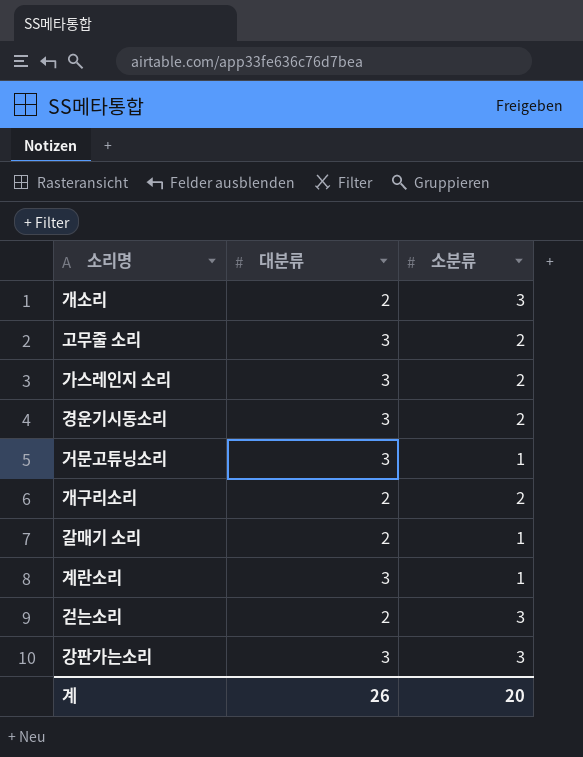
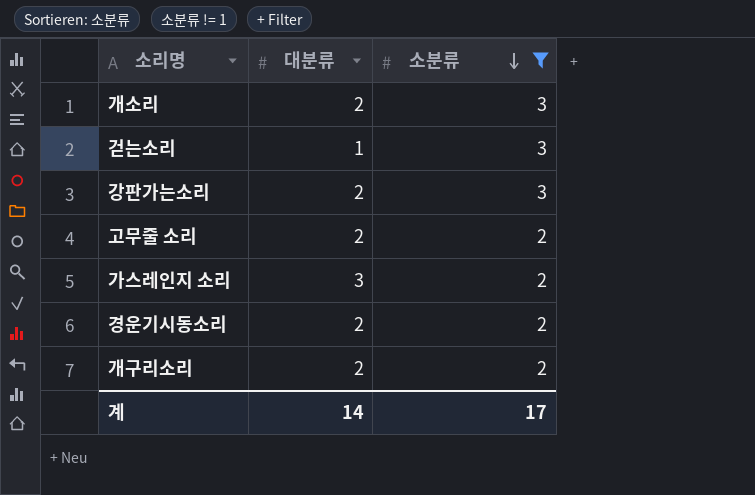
filter: none -> 소분류 != 1
row order: none -> 소분류 descending
걷는소리 | 대분류: 2 -> 1
강판가는소리 | 대분류: 3 -> 2
고무줄 소리 | 대분류: 3 -> 2
경운기시동소리 | 대분류: 3 -> 2
계 | 대분류: 26 -> 14
계 | 소분류: 20 -> 17

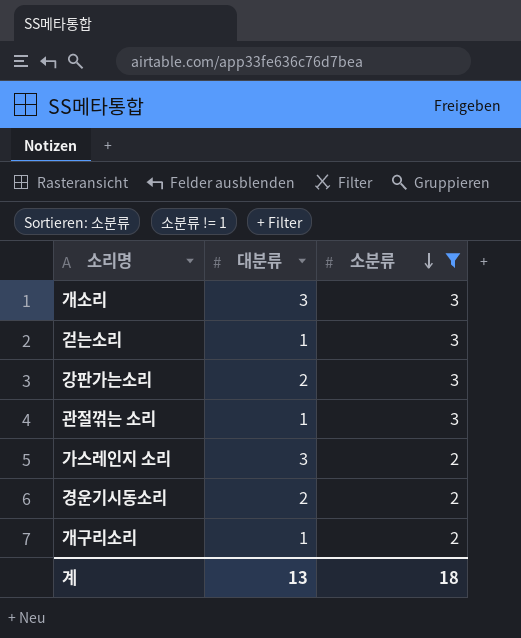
row 고무줄 소리: 2 | 2 -> none
개소리 | 대분류: 2 -> 3
row 관절꺾는 소리: none -> 1 | 3
개구리소리 | 대분류: 2 -> 1
계 | 대분류: 14 -> 13
계 | 소분류: 17 -> 18

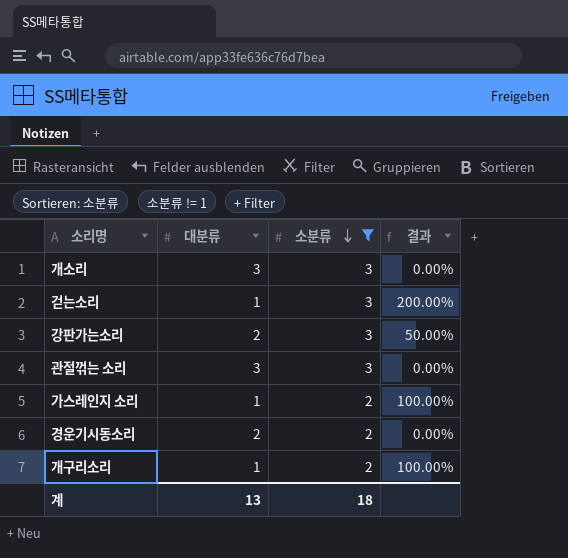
column 결과 | formula: none -> ([소분류] - [대분류]) / [대분류]
관절꺾는 소리 | 대분류: 1 -> 3
가스레인지 소리 | 대분류: 3 -> 1

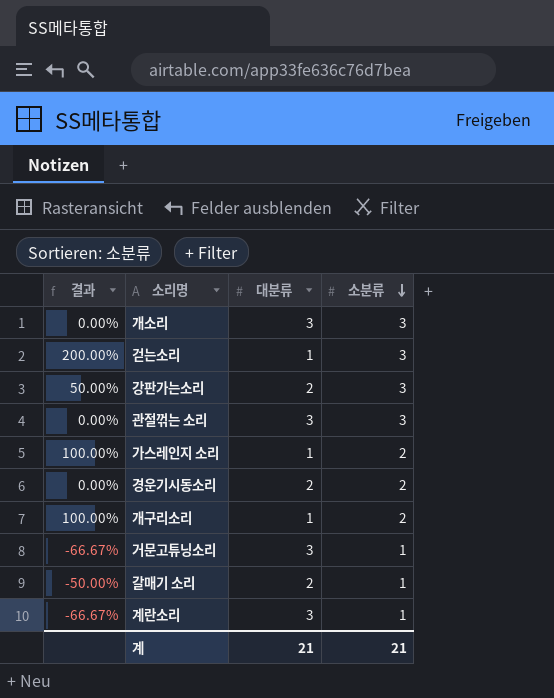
filter: 소분류 != 1 -> none
column 결과 | position: 4 -> 1
계 | 대분류: 13 -> 21
계 | 소분류: 18 -> 21

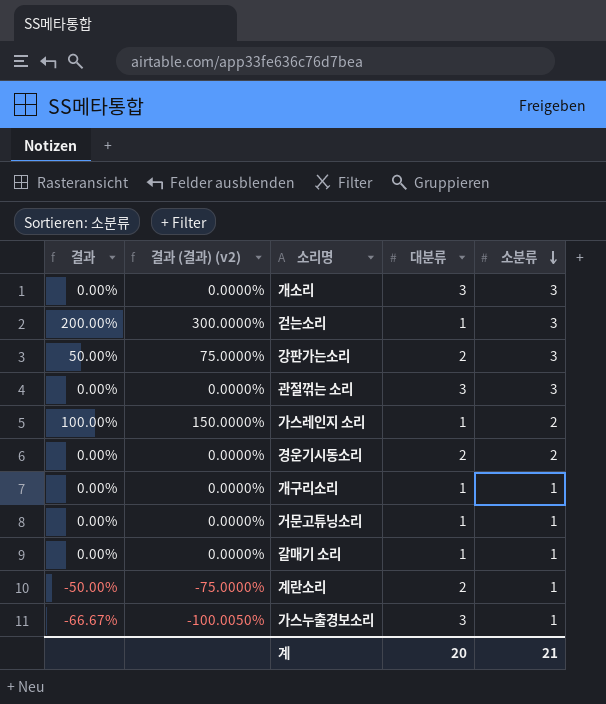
column 결과 (결과) (v2) | formula: none -> [결과] * 1.5
개구리소리 | 결과: 100.00% -> 0.00%
개구리소리 | 소분류: 2 -> 1
거문고튜닝소리 | 결과: -66.67% -> 0.00%
거문고튜닝소리 | 대분류: 3 -> 1
갈매기 소리 | 결과: -50.00% -> 0.00%
갈매기 소리 | 대분류: 2 -> 1
계란소리 | 결과: -66.67% -> -50.00%
계란소리 | 대분류: 3 -> 2
row 가스누출경보소리: none -> -66.67% | -100.0050% | 3 | 1
계 | 대분류: 21 -> 20

